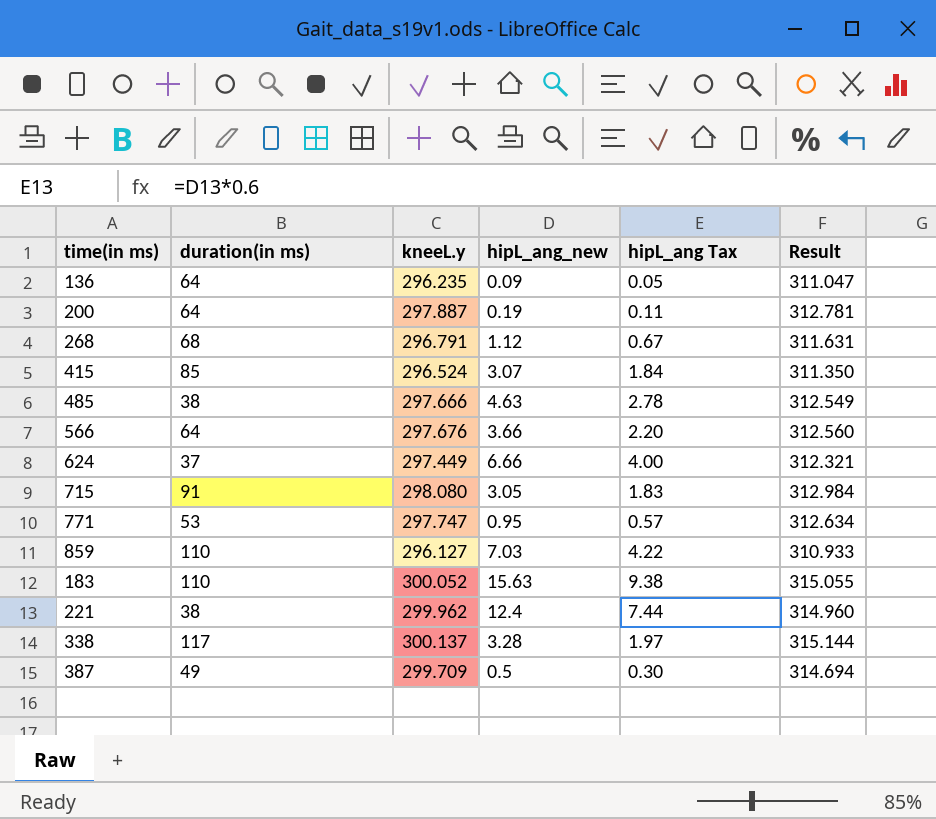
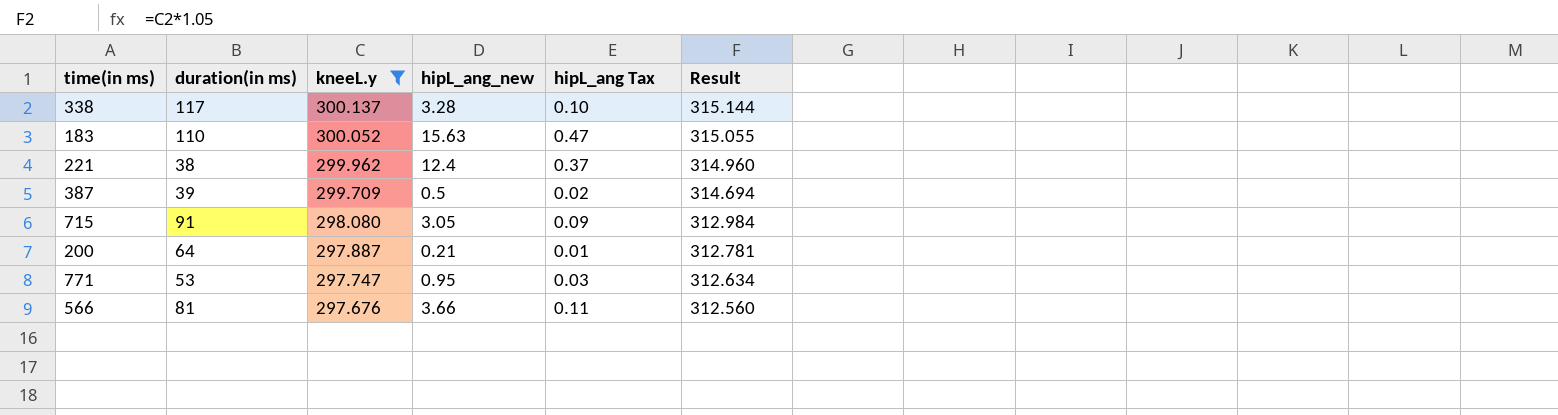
filter: none -> kneeL.y >= 297.676
row order: none -> kneeL.y descending
column hipL_ang Tax | formula: [hipL_ang_new] * 0.6 -> [hipL_ang_new] * 0.03
387 | duration(in ms): 49 -> 39
200 | hipL_ang_new: 0.19 -> 0.21
566 | duration(in ms): 64 -> 81

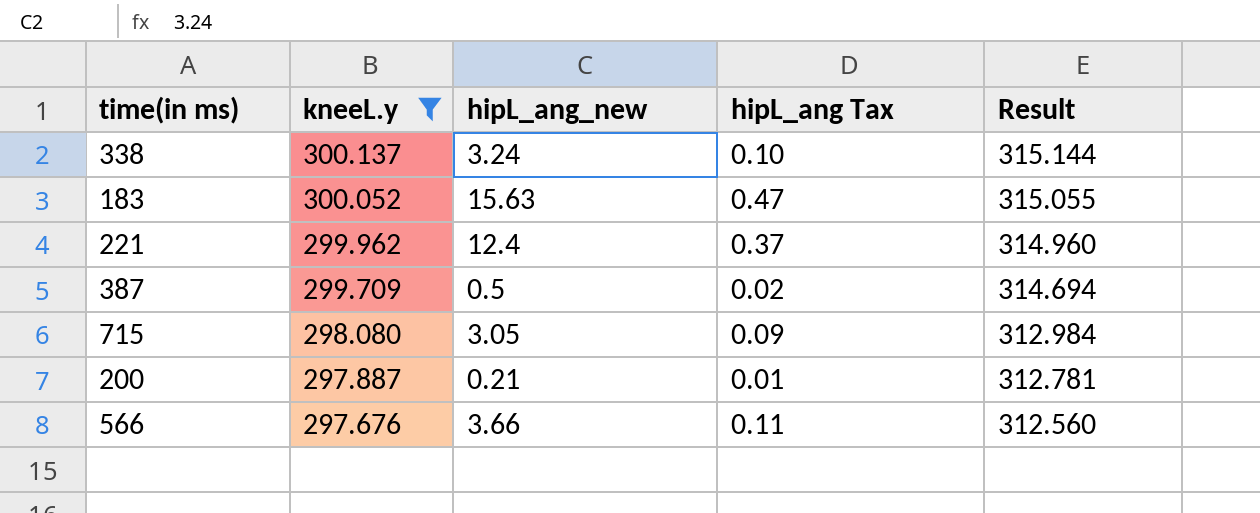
column duration(in ms) | position: 2 -> none
row 771: 53 | 297.747 | 0.95 | 0.03 | 312.634 -> none
338 | hipL_ang_new: 3.28 -> 3.24

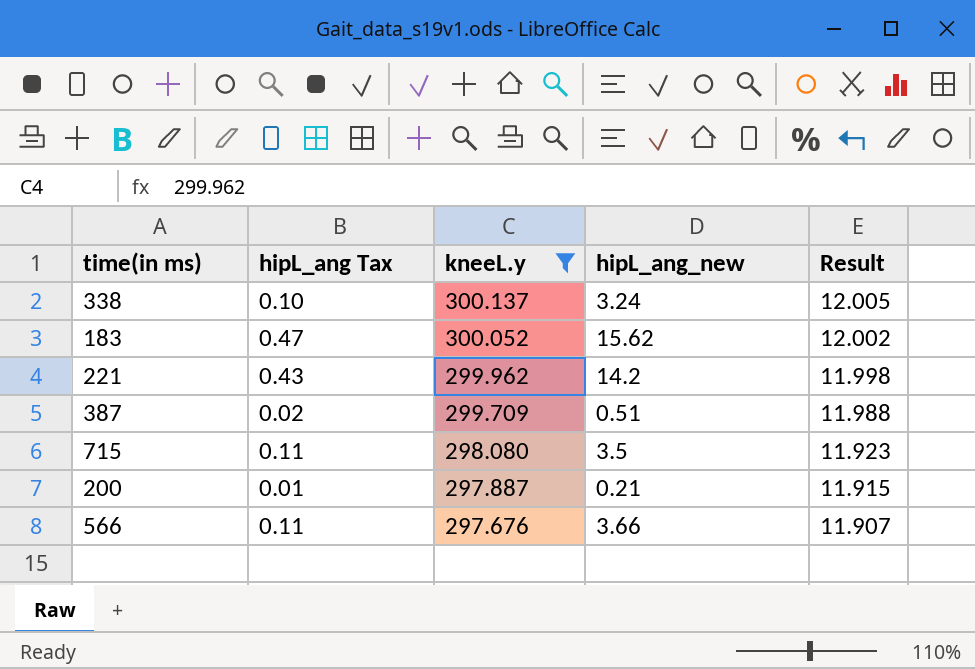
column hipL_ang Tax | position: 4 -> 2
column Result | formula: [kneeL.y] * 1.05 -> [kneeL.y] * 0.04
183 | hipL_ang_new: 15.63 -> 15.62
221 | hipL_ang Tax: 0.37 -> 0.43
221 | hipL_ang_new: 12.4 -> 14.2
387 | hipL_ang_new: 0.5 -> 0.51
715 | hipL_ang Tax: 0.09 -> 0.11
715 | hipL_ang_new: 3.05 -> 3.5

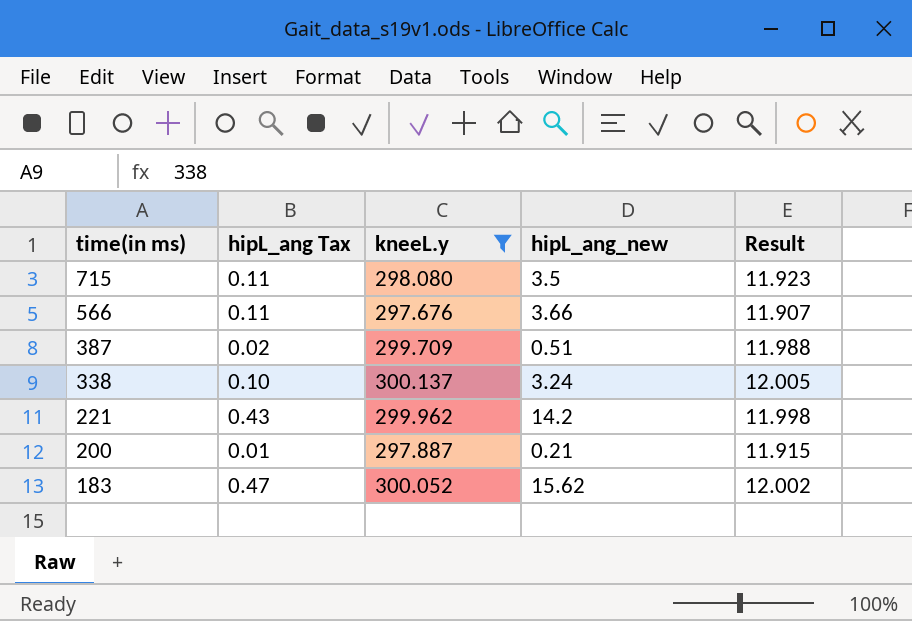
row order: kneeL.y descending -> time(in ms) descending

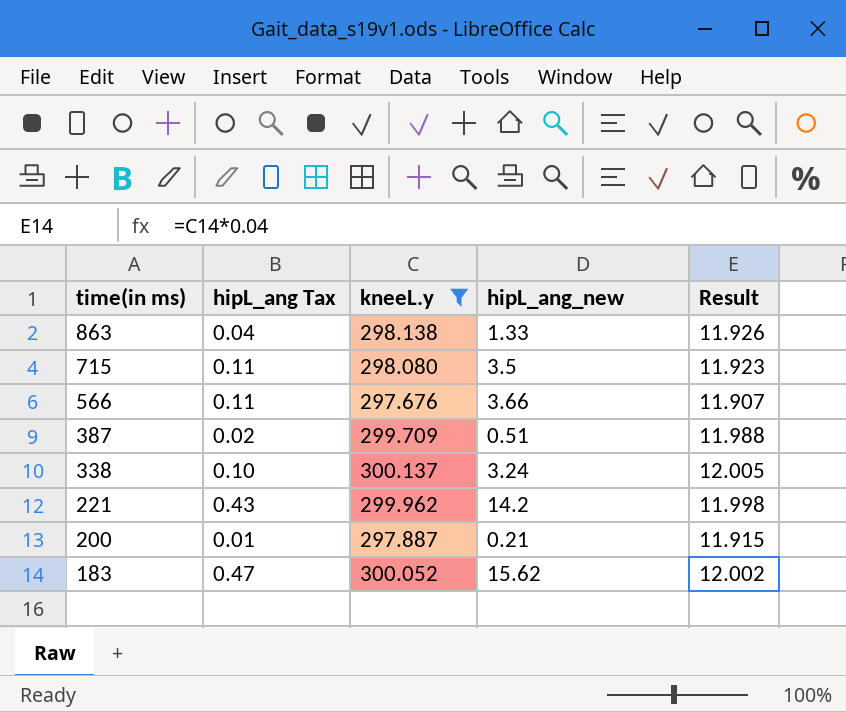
row 863: none -> 0.04 | 298.138 | 1.33 | 11.926

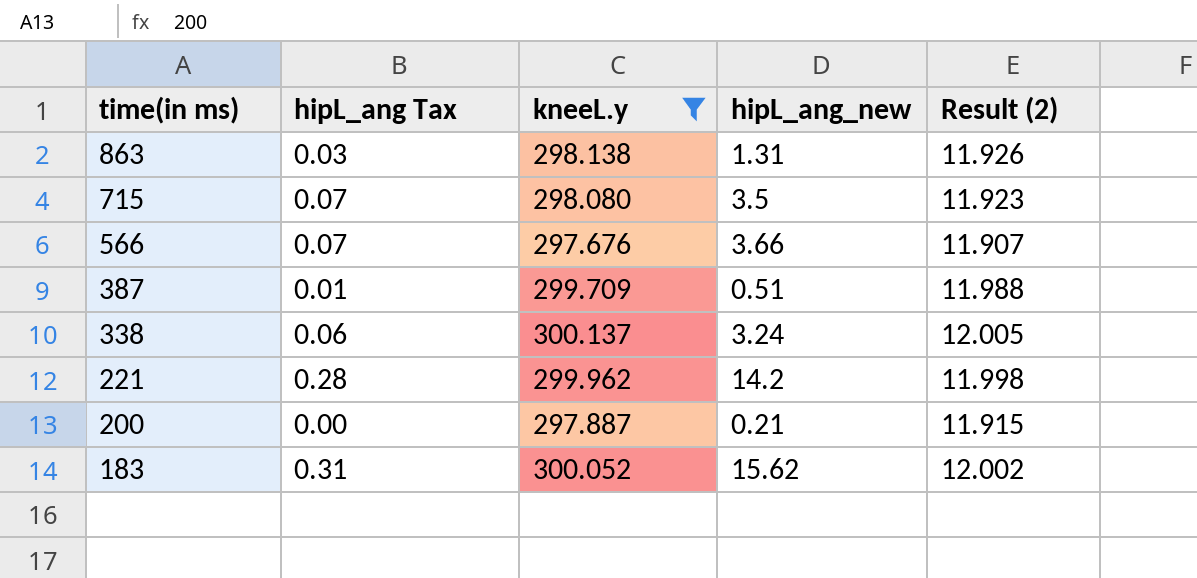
column hipL_ang Tax | formula: [hipL_ang_new] * 0.03 -> [hipL_ang_new] * 0.02
column name: Result -> Result (2)
863 | hipL_ang_new: 1.33 -> 1.31

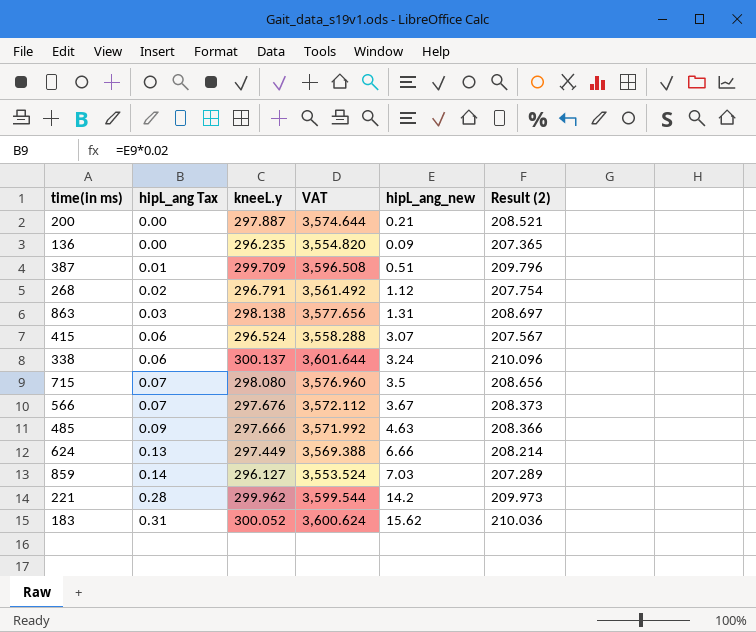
filter: kneeL.y >= 297.676 -> none
row order: time(in ms) descending -> hipL_ang Tax ascending
column VAT | formula: none -> [kneeL.y] * 12
column Result (2) | formula: [kneeL.y] * 0.04 -> [kneeL.y] * 0.7
566 | hipL_ang_new: 3.66 -> 3.67

